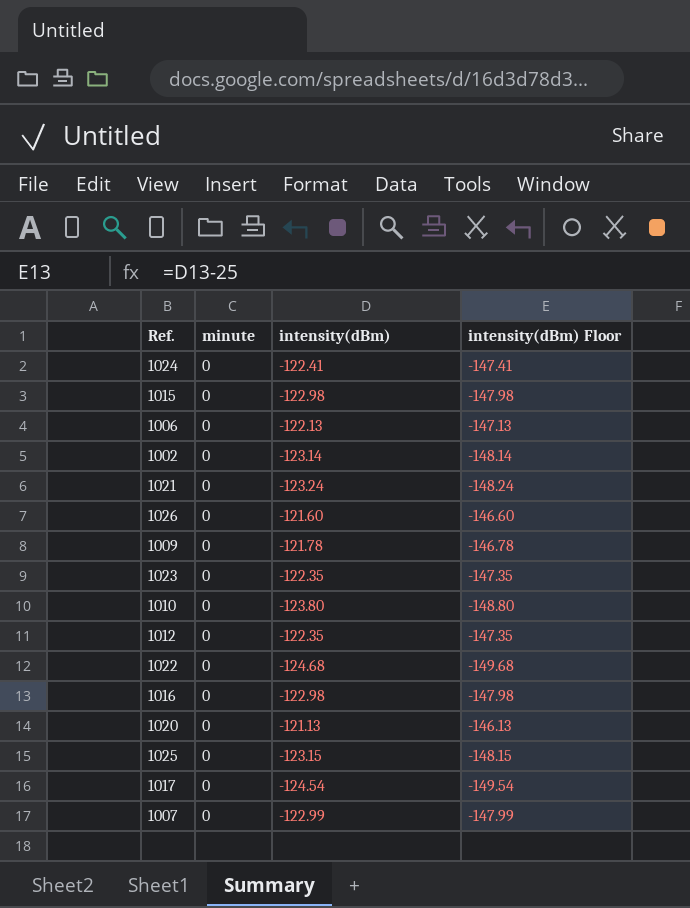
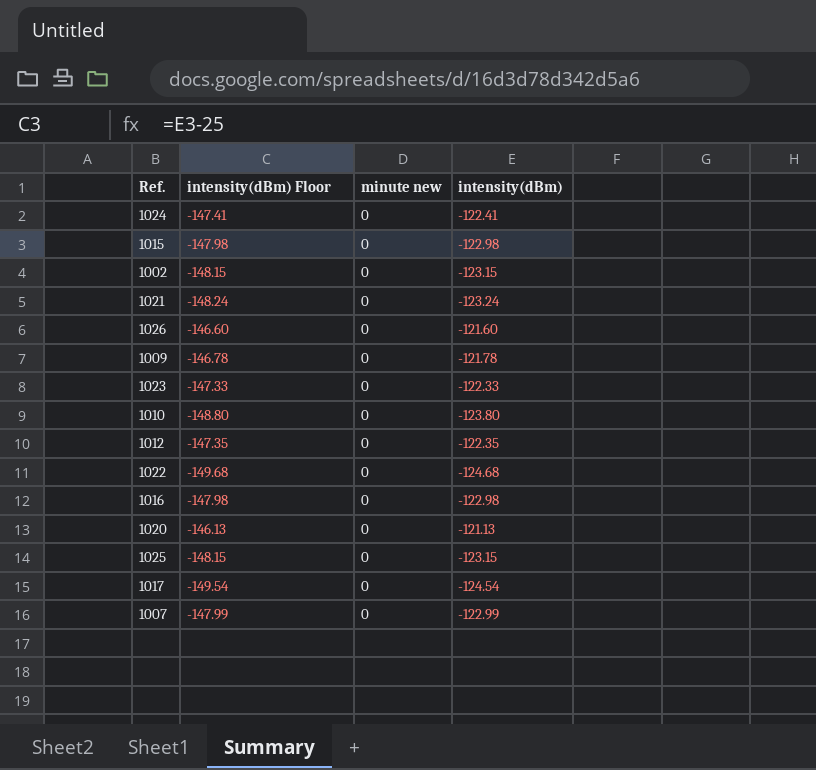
column intensity(dBm) Floor | position: 4 -> 2
column name: minute -> minute new
row 1006: 0 | -122.13 | -147.13 -> none
1002 | intensity(dBm) Floor: -148.14 -> -148.15
1002 | intensity(dBm): -123.14 -> -123.15
1023 | intensity(dBm) Floor: -147.35 -> -147.33
1023 | intensity(dBm): -122.35 -> -122.33

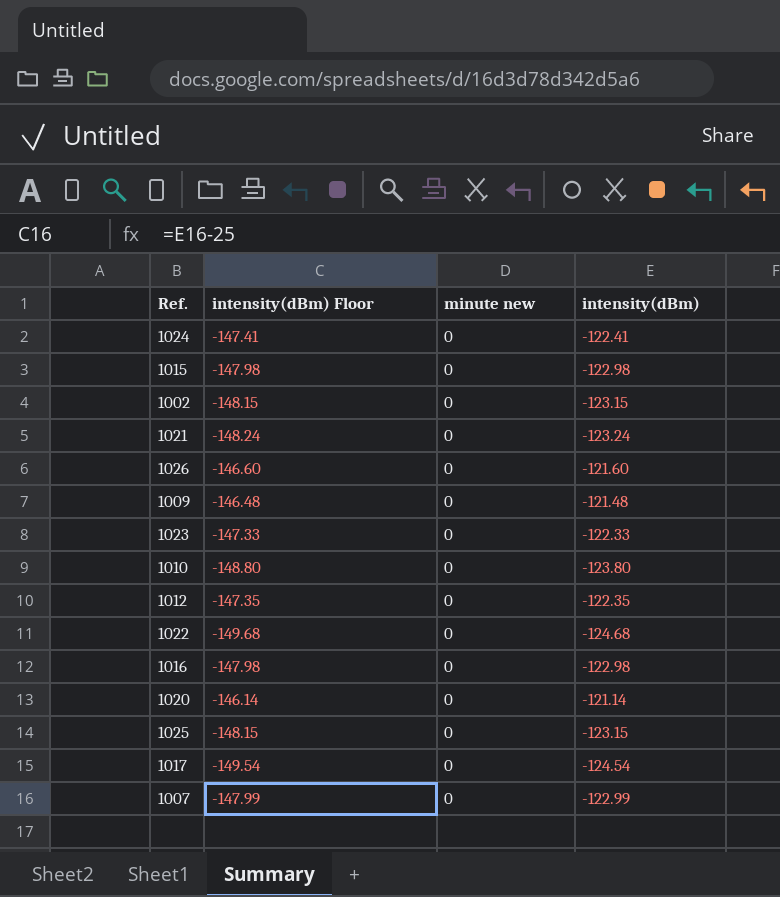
1009 | intensity(dBm) Floor: -146.78 -> -146.48
1009 | intensity(dBm): -121.78 -> -121.48
1020 | intensity(dBm) Floor: -146.13 -> -146.14
1020 | intensity(dBm): -121.13 -> -121.14

